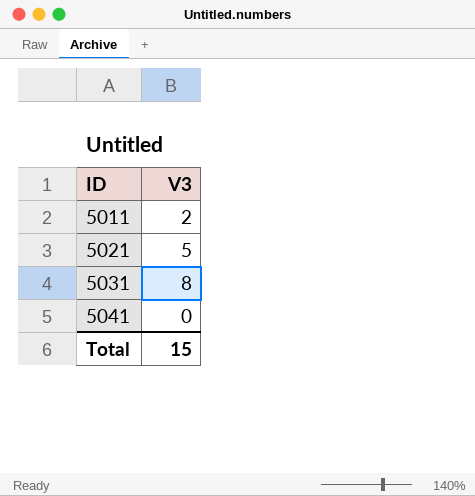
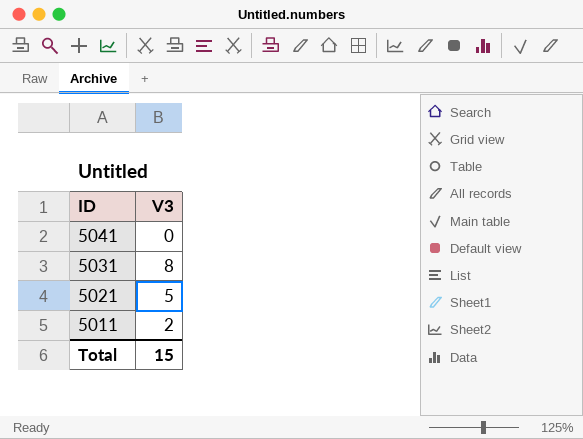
row order: ID ascending -> ID descending

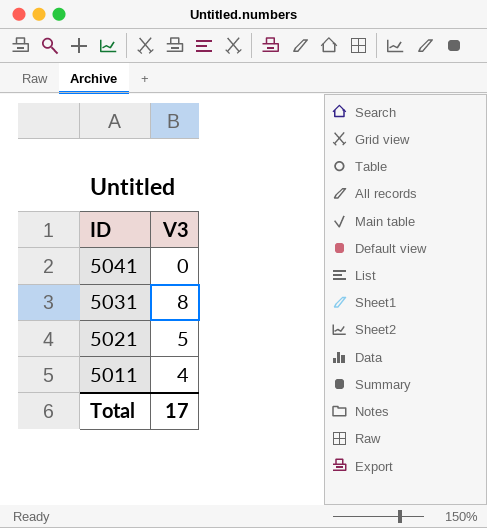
5011 | V3: 2 -> 4
Total | V3: 15 -> 17

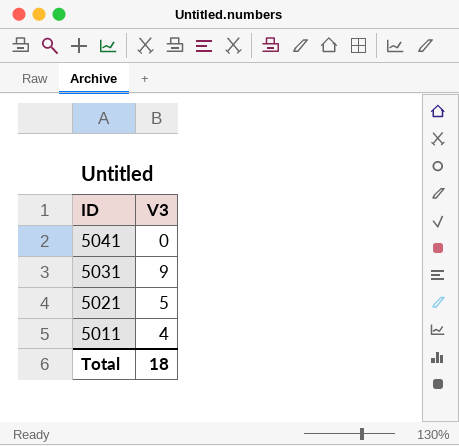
5031 | V3: 8 -> 9
Total | V3: 17 -> 18

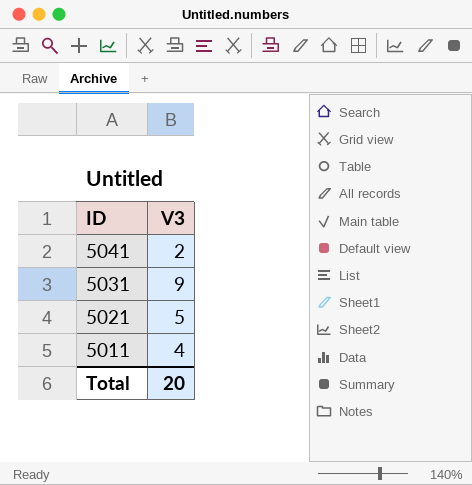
5041 | V3: 0 -> 2
Total | V3: 18 -> 20

